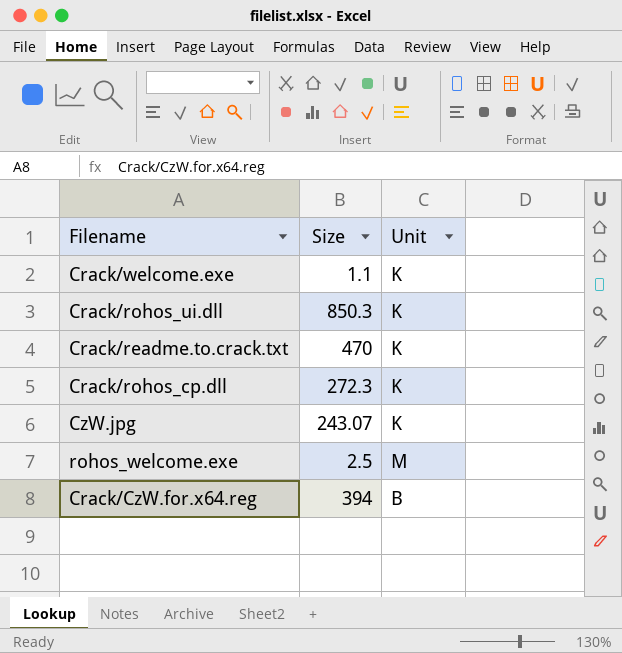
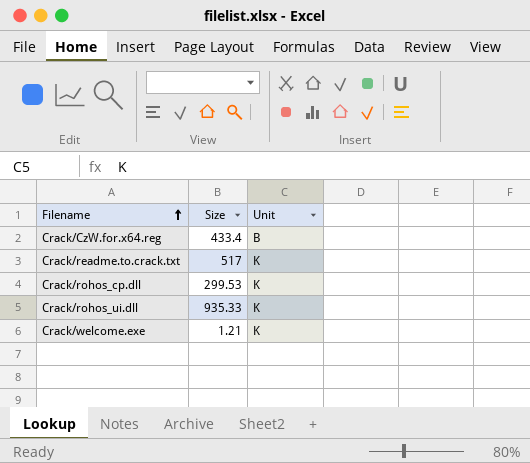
row order: none -> Filename ascending
row CzW.jpg: 243.07 | K -> none
row rohos_welcome.exe: 2.5 | M -> none
Crack/CzW.for.x64.reg | Size: 394 -> 433.4
Crack/readme.to.crack.txt | Size: 470 -> 517
Crack/rohos_cp.dll | Size: 272.3 -> 299.53
Crack/rohos_ui.dll | Size: 850.3 -> 935.33
Crack/welcome.exe | Size: 1.1 -> 1.21

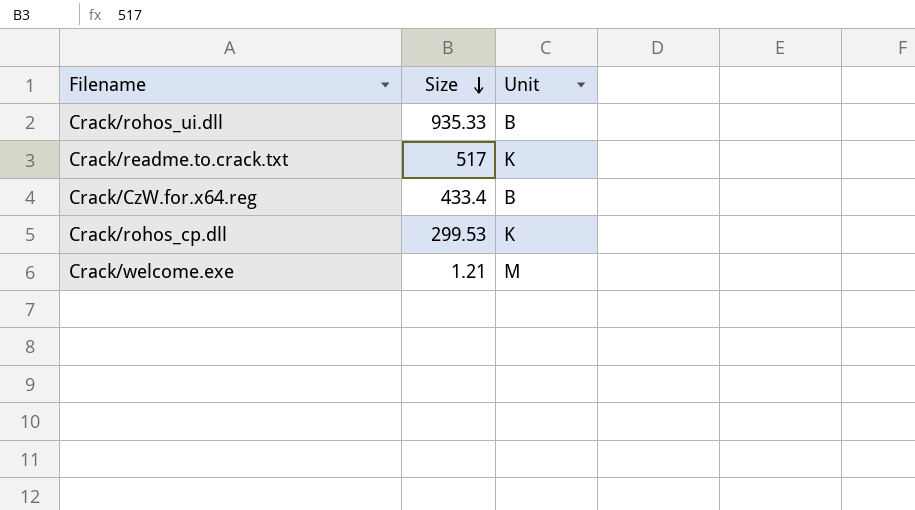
row order: Filename ascending -> Size descending
Crack/rohos_ui.dll | Unit: K -> B
Crack/welcome.exe | Unit: K -> M

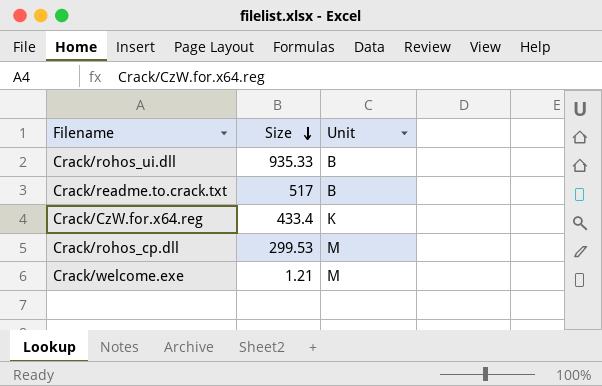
Crack/readme.to.crack.txt | Unit: K -> B
Crack/CzW.for.x64.reg | Unit: B -> K
Crack/rohos_cp.dll | Unit: K -> M

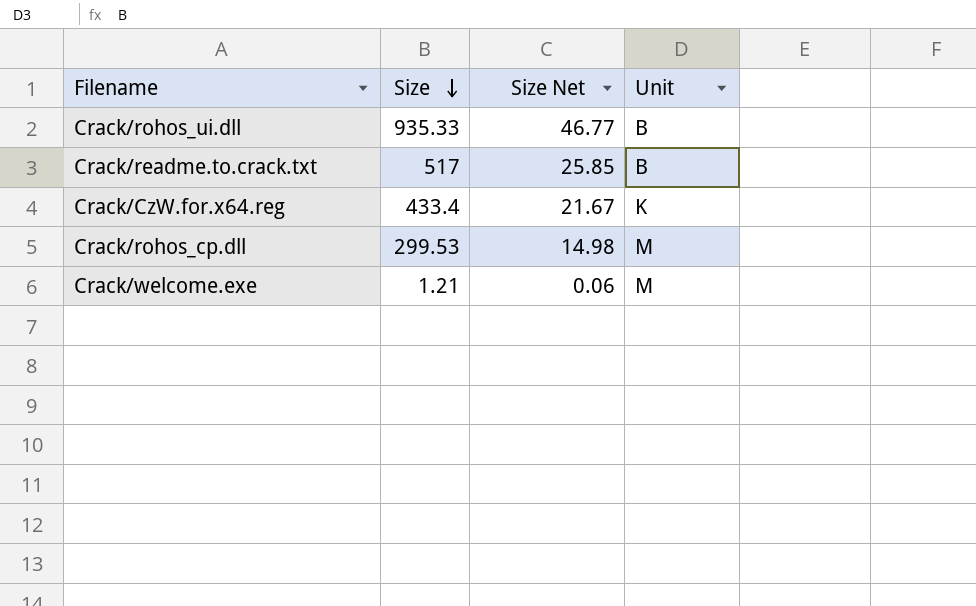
column Size Net | formula: none -> [Size] * 0.05

